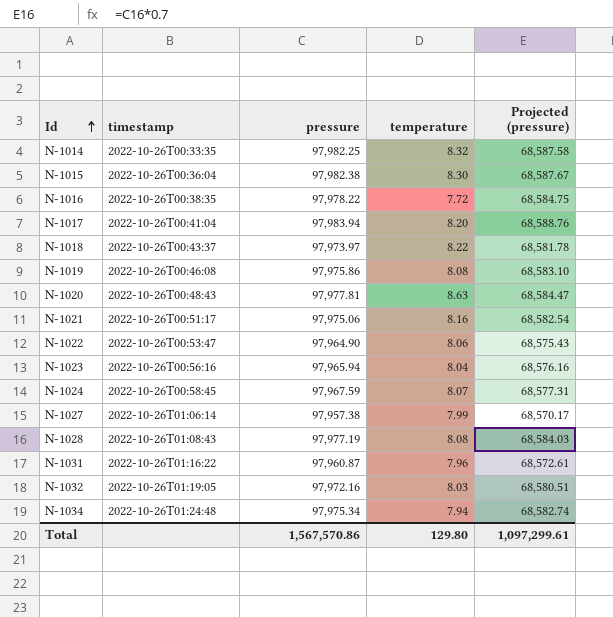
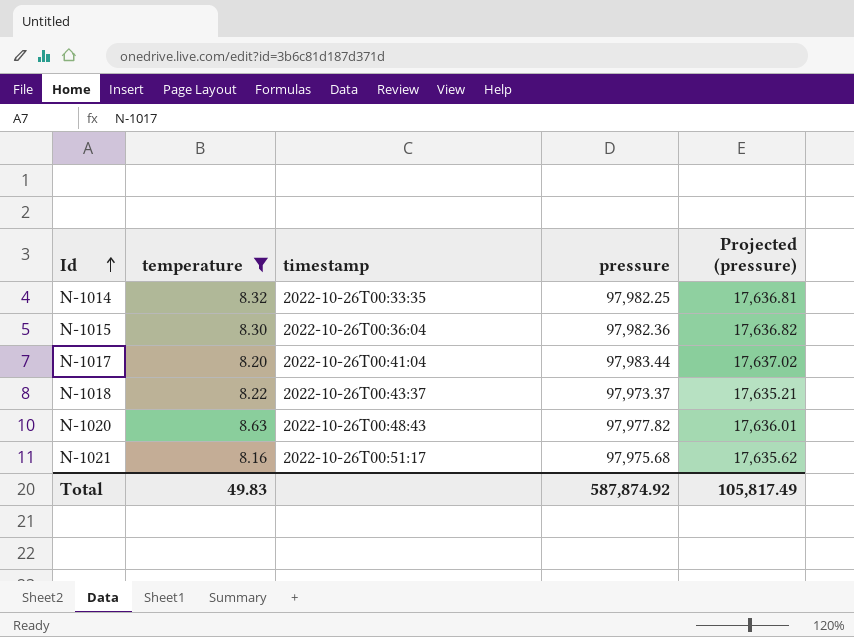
filter: none -> temperature >= 8.16
column temperature | position: 4 -> 2
column Projected (pressure) | formula: [pressure] * 0.7 -> [pressure] * 0.18
N-1015 | pressure: 97,982.38 -> 97,982.36
N-1017 | pressure: 97,983.94 -> 97,983.44
N-1018 | pressure: 97,973.97 -> 97,973.37
N-1020 | pressure: 97,977.81 -> 97,977.82
N-1021 | pressure: 97,975.06 -> 97,975.68
Total | temperature: 129.80 -> 49.83
Total | pressure: 1,567,570.86 -> 587,874.92
Total | Projected (pressure): 1,097,299.61 -> 105,817.49

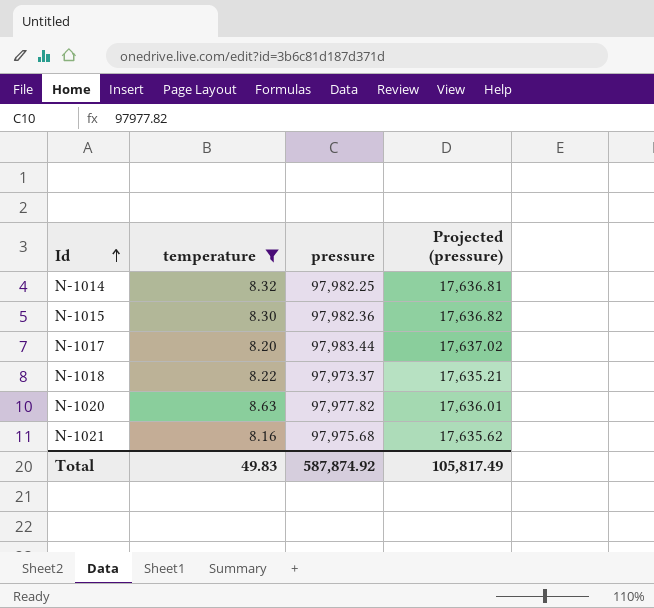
column timestamp | position: 3 -> none

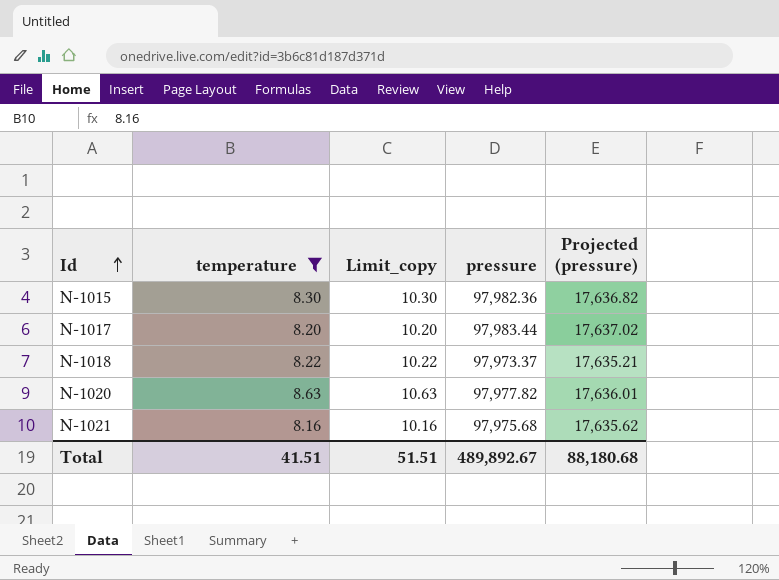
column Limit_copy | formula: none -> [temperature] + 2
row N-1014: 8.32 | 97,982.25 | 17,636.81 -> none
Total | temperature: 49.83 -> 41.51
Total | pressure: 587,874.92 -> 489,892.67
Total | Projected (pressure): 105,817.49 -> 88,180.68

